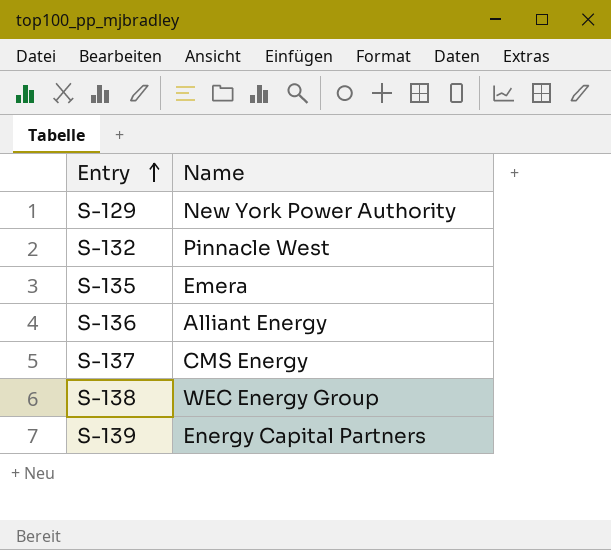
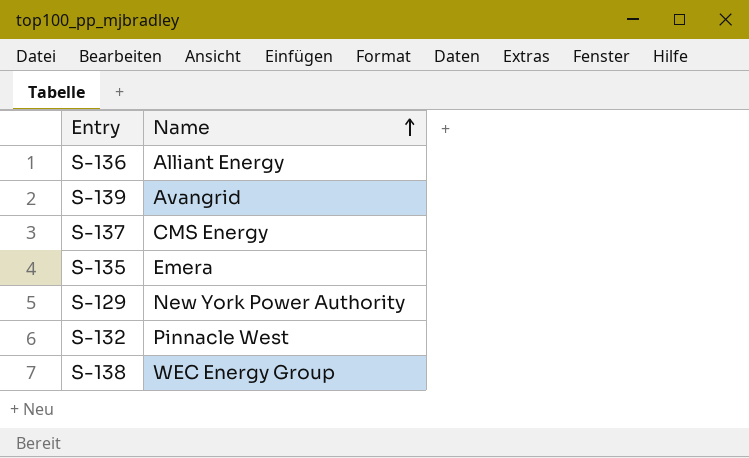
row order: Entry ascending -> Name ascending
S-139 | Name: Energy Capital Partners -> Avangrid

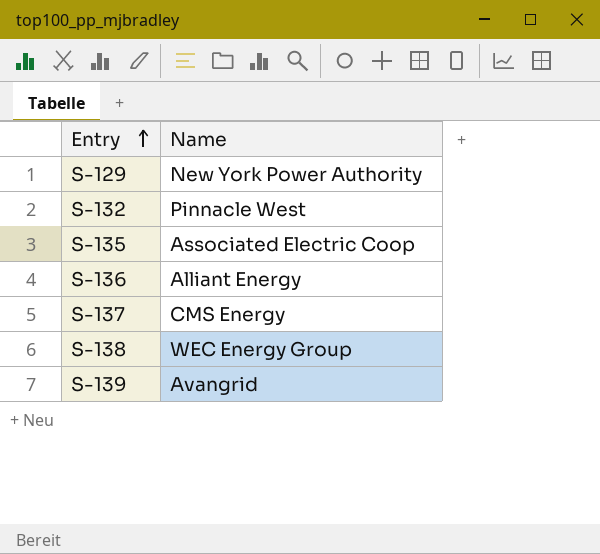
row order: Name ascending -> Entry ascending
S-135 | Name: Emera -> Associated Electric Coop

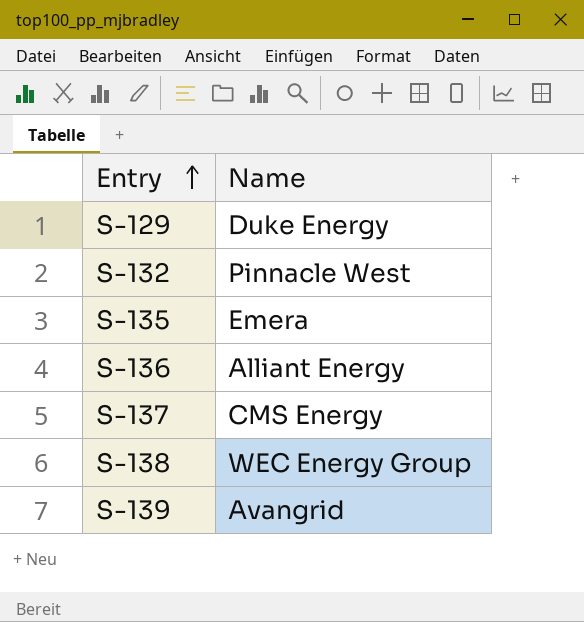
S-129 | Name: New York Power Authority -> Duke Energy
S-135 | Name: Associated Electric Coop -> Emera

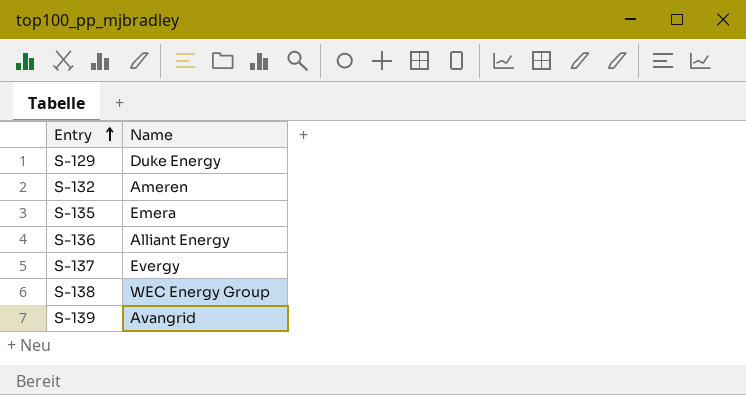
S-132 | Name: Pinnacle West -> Ameren
S-137 | Name: CMS Energy -> Evergy

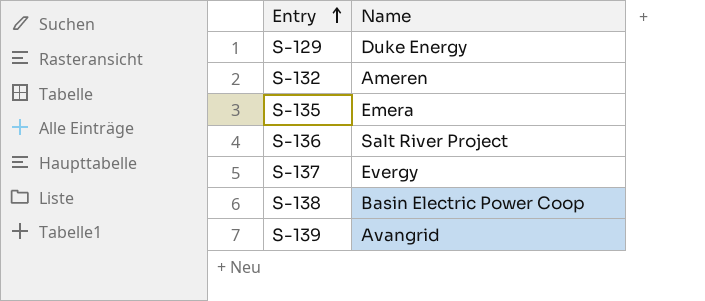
S-136 | Name: Alliant Energy -> Salt River Project
S-138 | Name: WEC Energy Group -> Basin Electric Power Coop

